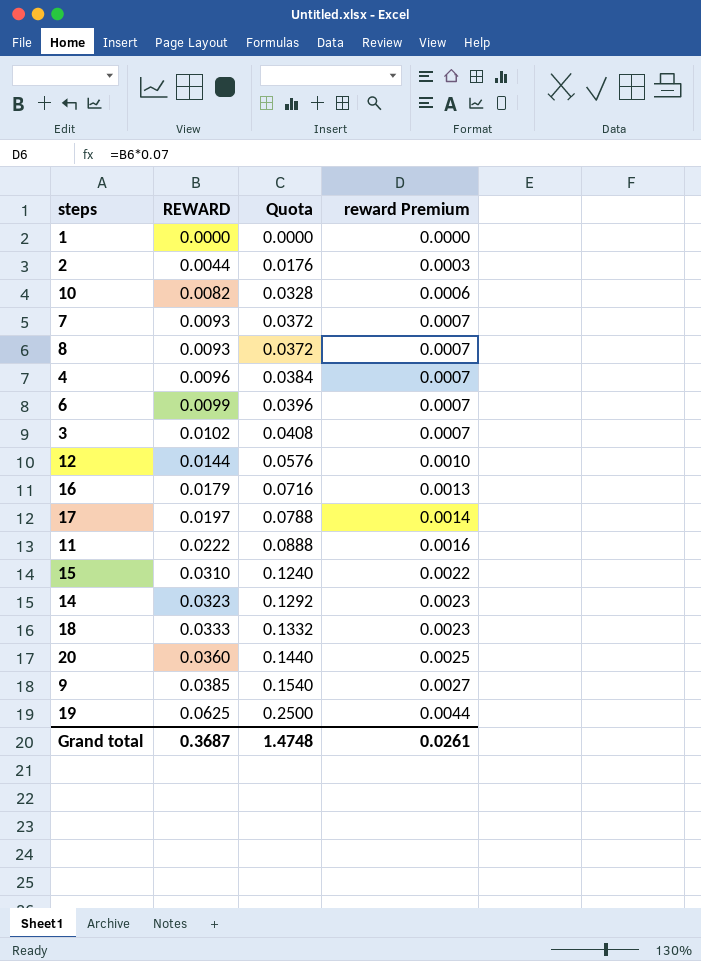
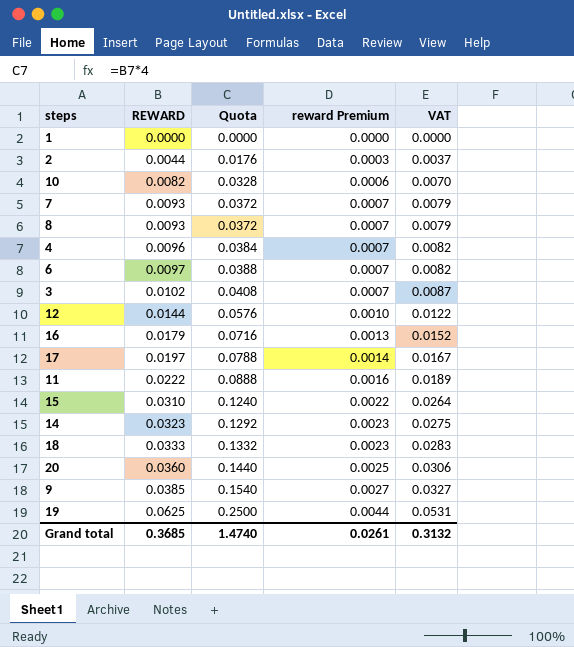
column VAT | formula: none -> [REWARD] * 0.85
6 | REWARD: 0.0099 -> 0.0097
6 | Quota: 0.0396 -> 0.0388
Grand total | REWARD: 0.3687 -> 0.3685
Grand total | Quota: 1.4748 -> 1.4740

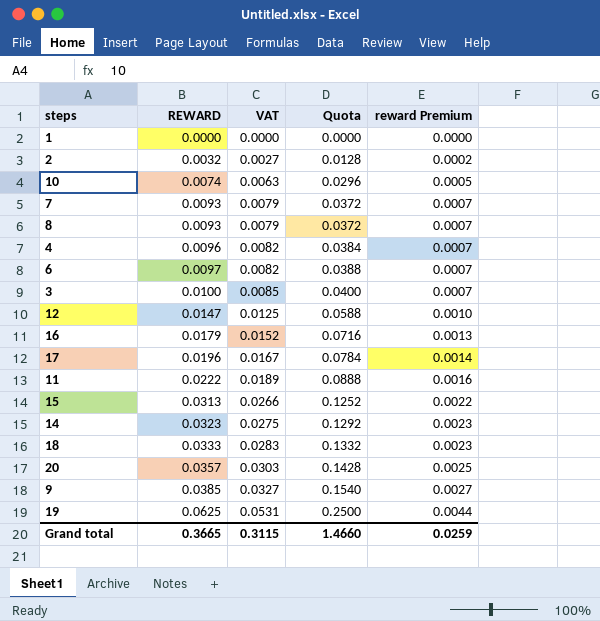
column VAT | position: 5 -> 3
2 | REWARD: 0.0044 -> 0.0032
2 | VAT: 0.0037 -> 0.0027
2 | Quota: 0.0176 -> 0.0128
2 | reward Premium: 0.0003 -> 0.0002
10 | REWARD: 0.0082 -> 0.0074
10 | VAT: 0.0070 -> 0.0063
10 | Quota: 0.0328 -> 0.0296
10 | reward Premium: 0.0006 -> 0.0005
3 | REWARD: 0.0102 -> 0.0100
3 | VAT: 0.0087 -> 0.0085
3 | Quota: 0.0408 -> 0.0400
12 | REWARD: 0.0144 -> 0.0147
12 | VAT: 0.0122 -> 0.0125
12 | Quota: 0.0576 -> 0.0588
17 | REWARD: 0.0197 -> 0.0196
17 | Quota: 0.0788 -> 0.0784
15 | REWARD: 0.0310 -> 0.0313
15 | VAT: 0.0264 -> 0.0266
15 | Quota: 0.1240 -> 0.1252
20 | REWARD: 0.0360 -> 0.0357
20 | VAT: 0.0306 -> 0.0303
20 | Quota: 0.1440 -> 0.1428
Grand total | REWARD: 0.3685 -> 0.3665
Grand total | VAT: 0.3132 -> 0.3115
Grand total | Quota: 1.4740 -> 1.4660
Grand total | reward Premium: 0.0261 -> 0.0259

